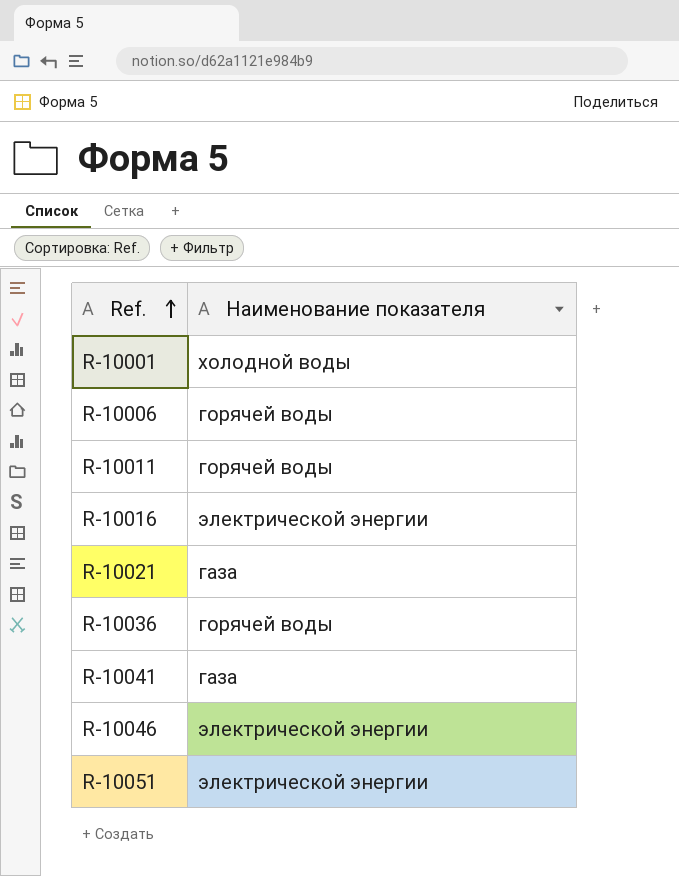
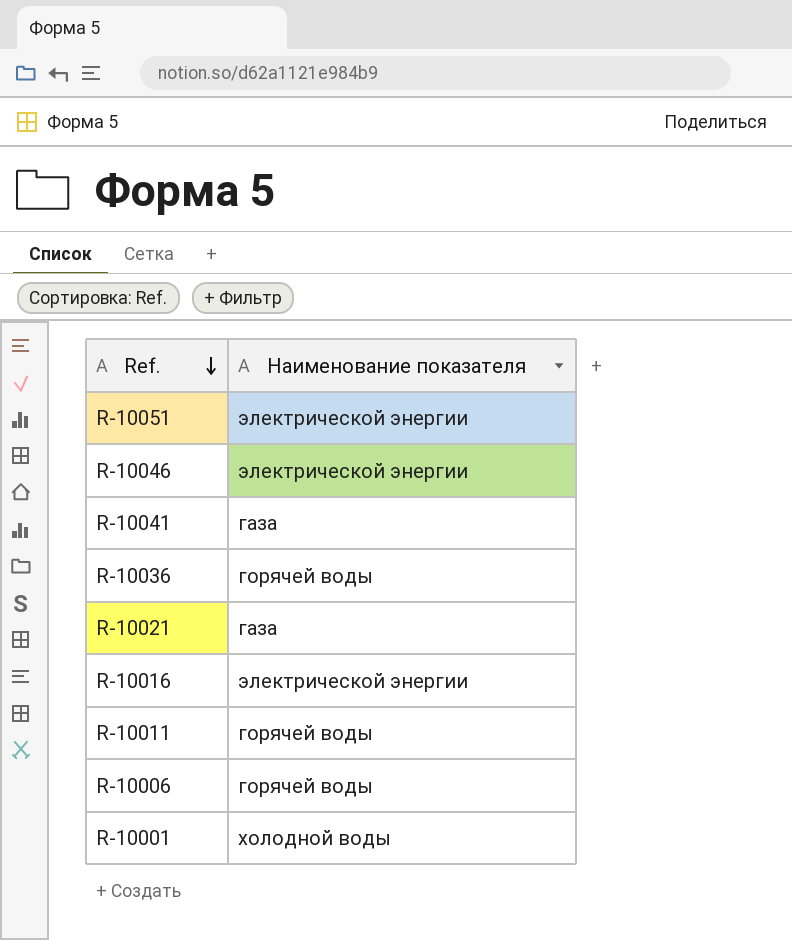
row order: Ref. ascending -> Ref. descending

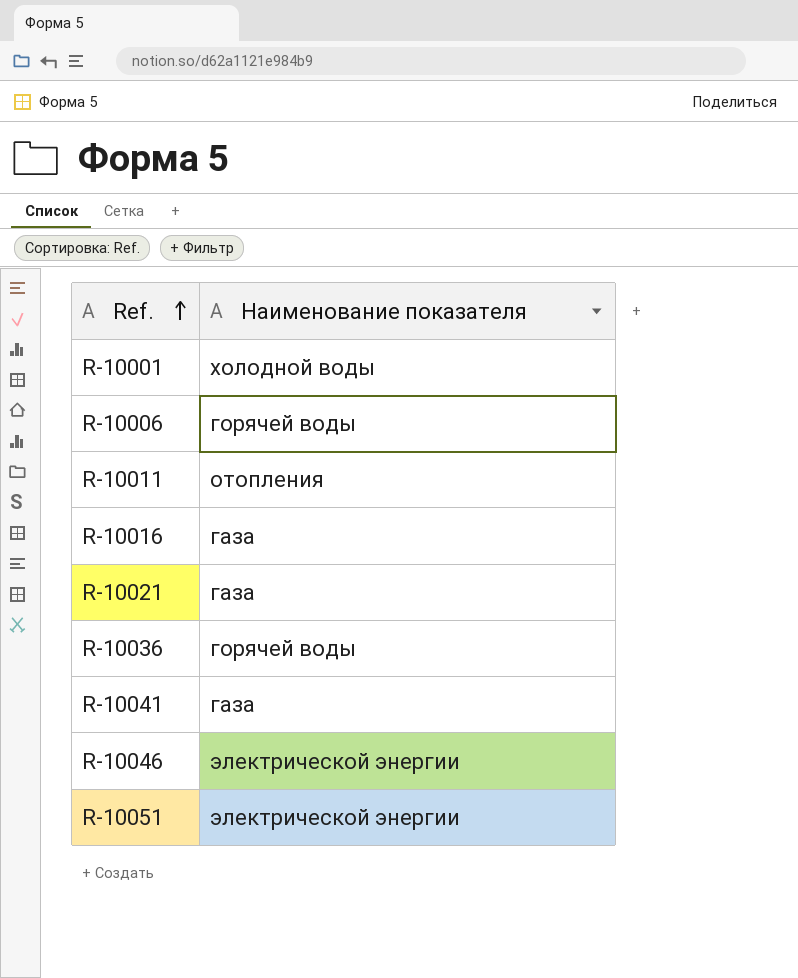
row order: Ref. descending -> Ref. ascending
R-10011 | Наименование показателя: горячей воды -> отопления
R-10016 | Наименование показателя: электрической энергии -> газа

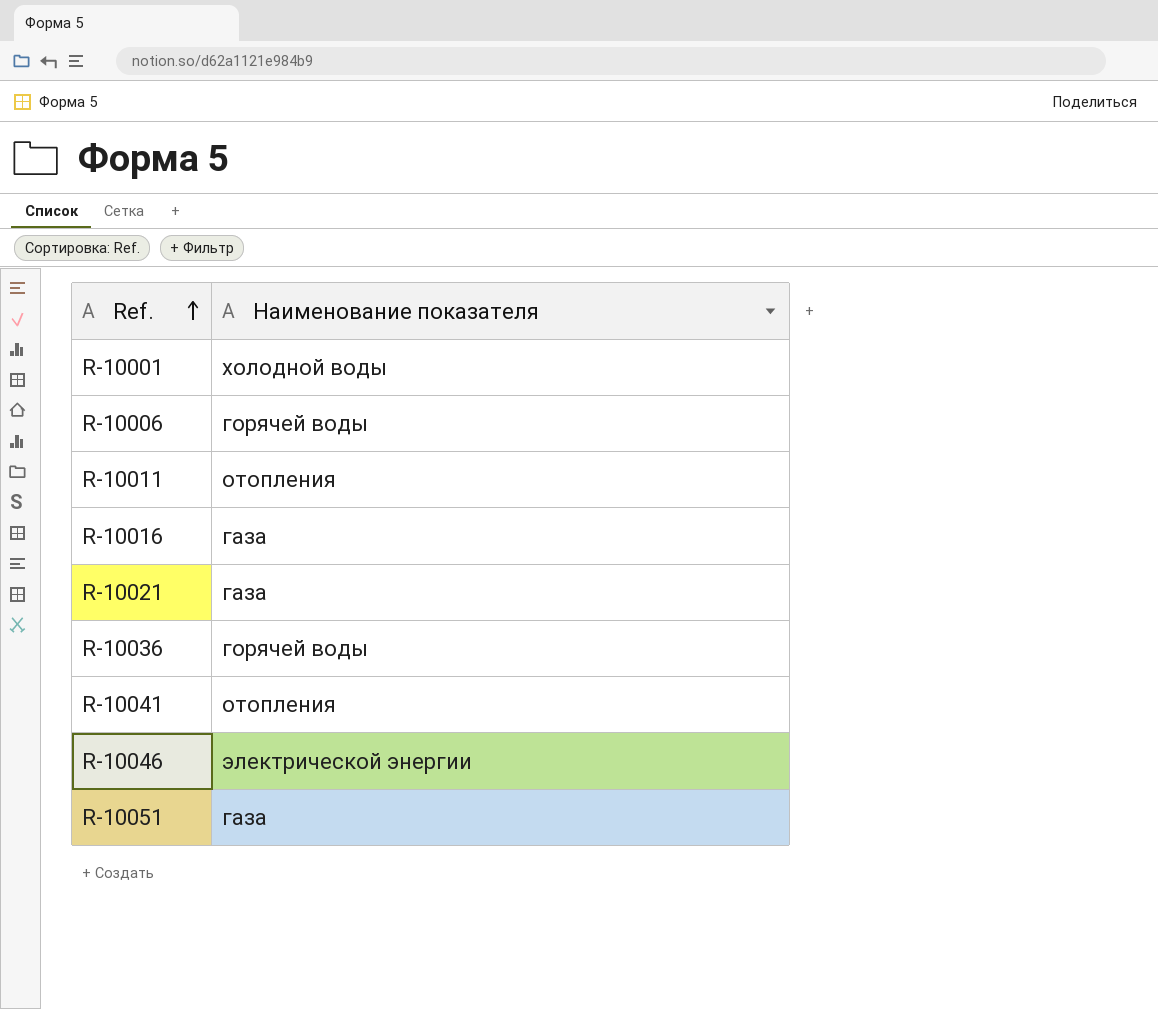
R-10041 | Наименование показателя: газа -> отопления
R-10051 | Наименование показателя: электрической энергии -> газа

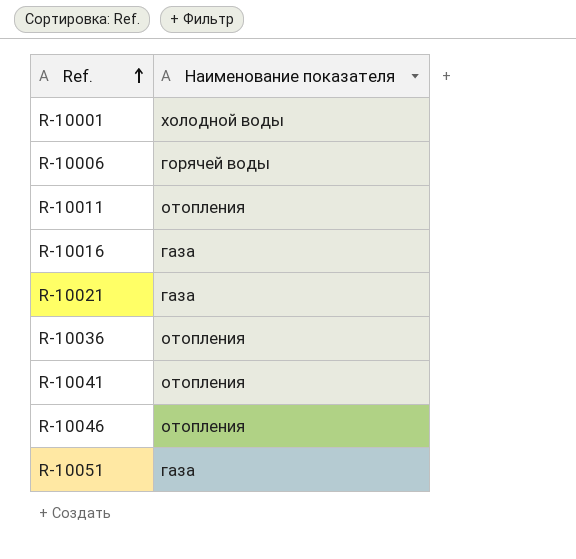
R-10036 | Наименование показателя: горячей воды -> отопления
R-10046 | Наименование показателя: электрической энергии -> отопления

